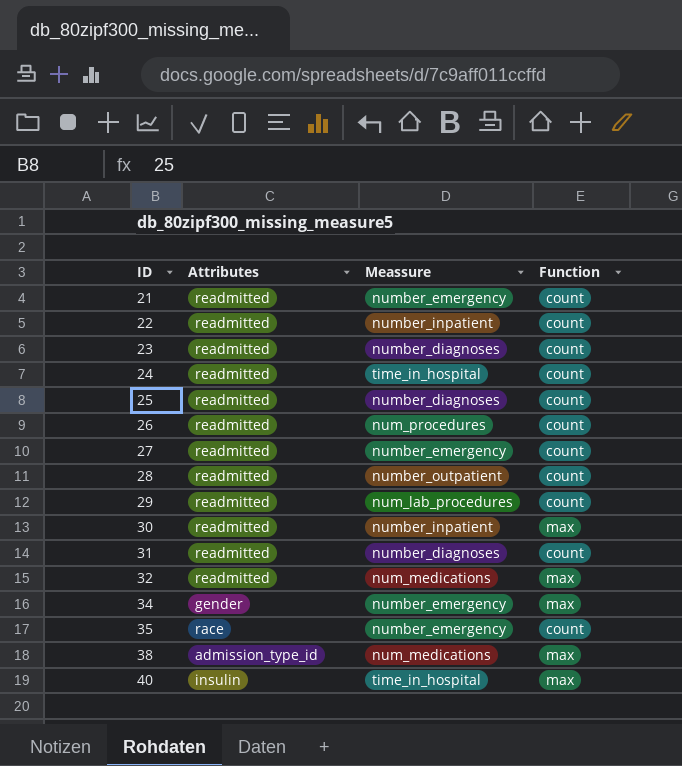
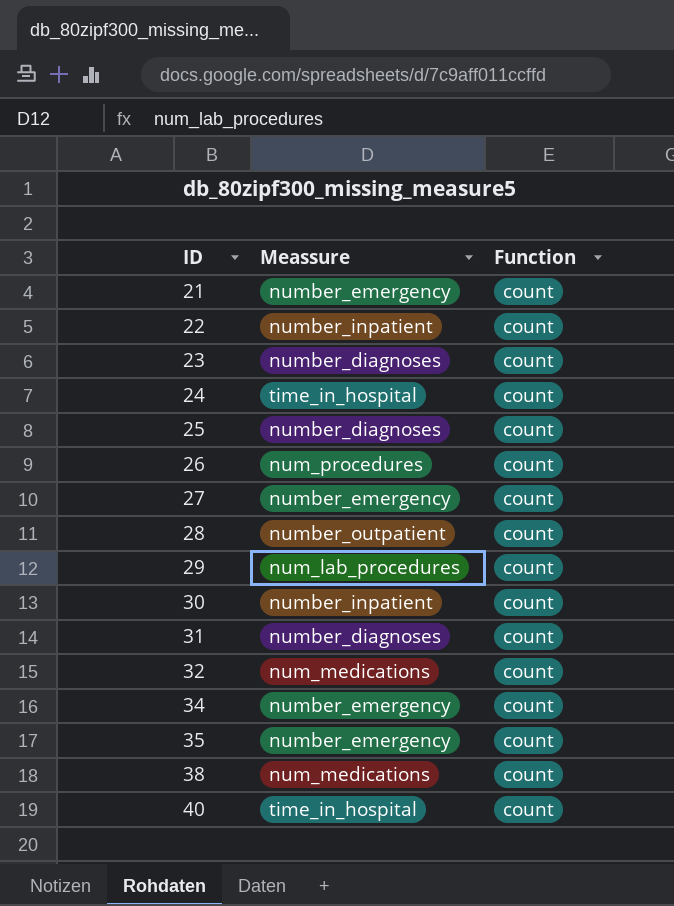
column Attributes | position: 2 -> none
30 | Function: max -> count
32 | Function: max -> count
34 | Function: max -> count
38 | Function: max -> count
40 | Function: max -> count

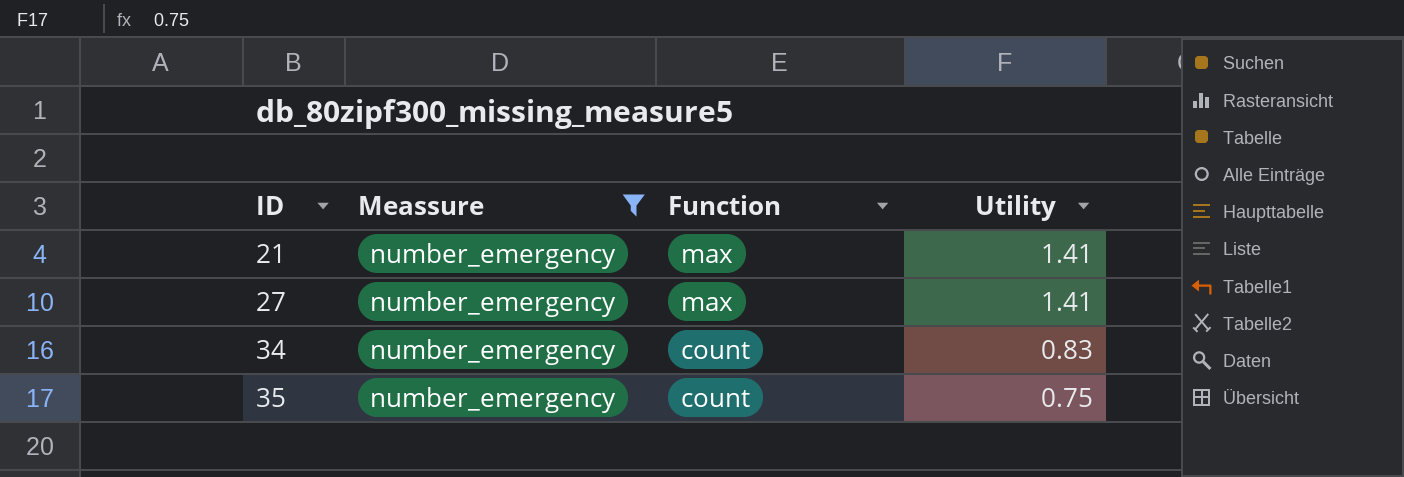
filter: none -> Meassure = number_emergency
column Utility | position: none -> 4
21 | Function: count -> max
27 | Function: count -> max

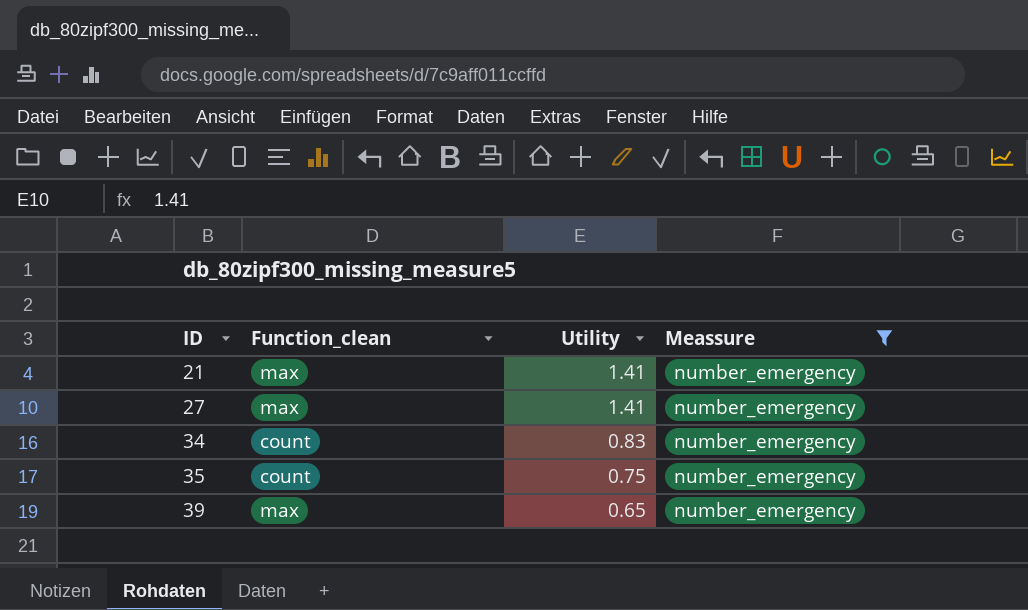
column name: Function -> Function_clean
column Meassure | position: 2 -> 4
row 39: none -> max | 0.65 | number_emergency

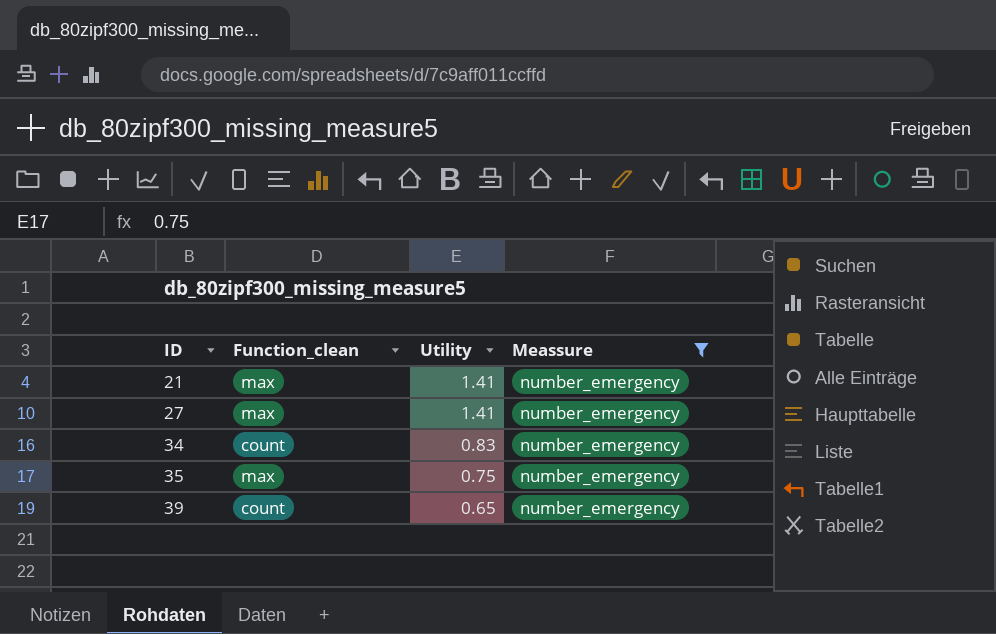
35 | Function_clean: count -> max
39 | Function_clean: max -> count

